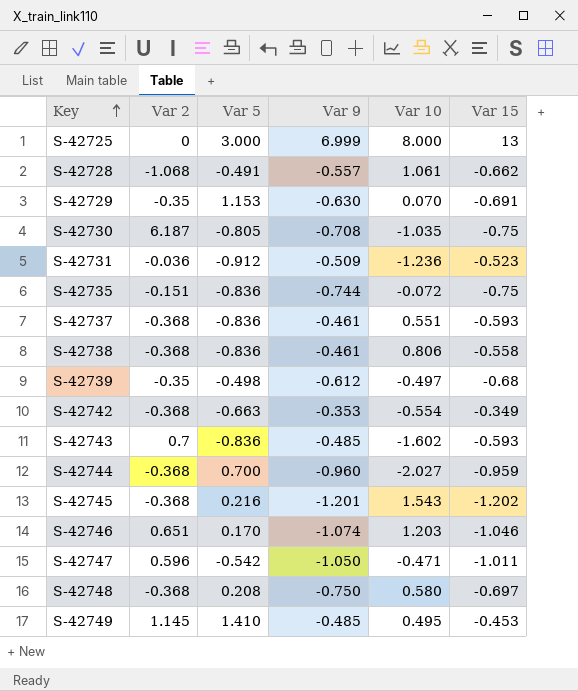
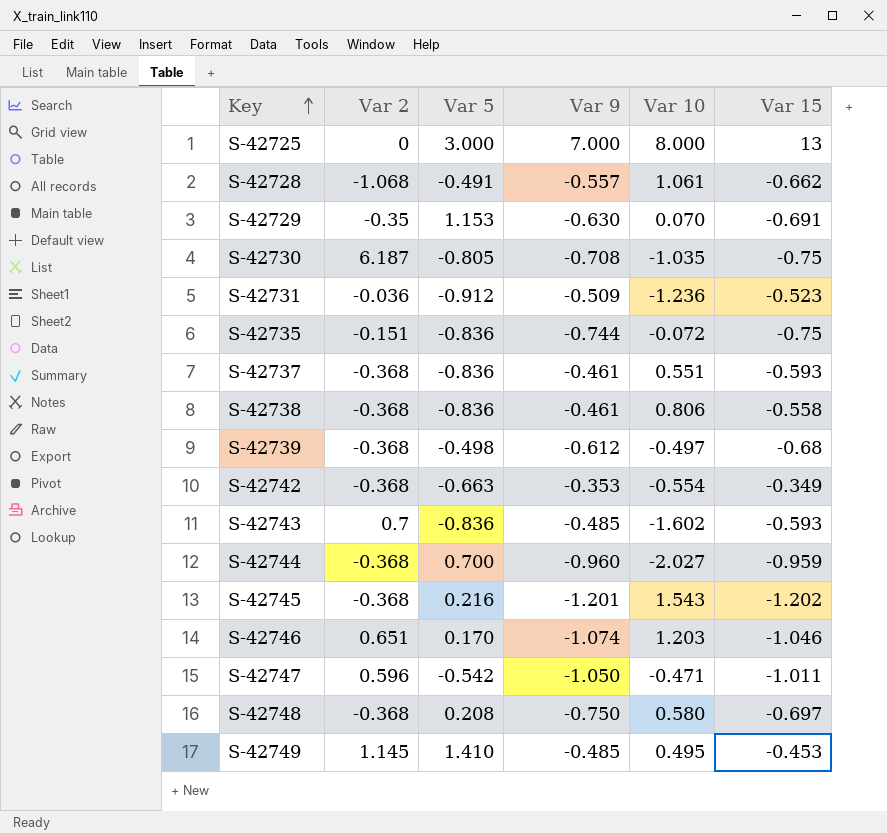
S-42725 | Var 9: 6.999 -> 7.000
S-42739 | Var 2: -0.35 -> -0.368

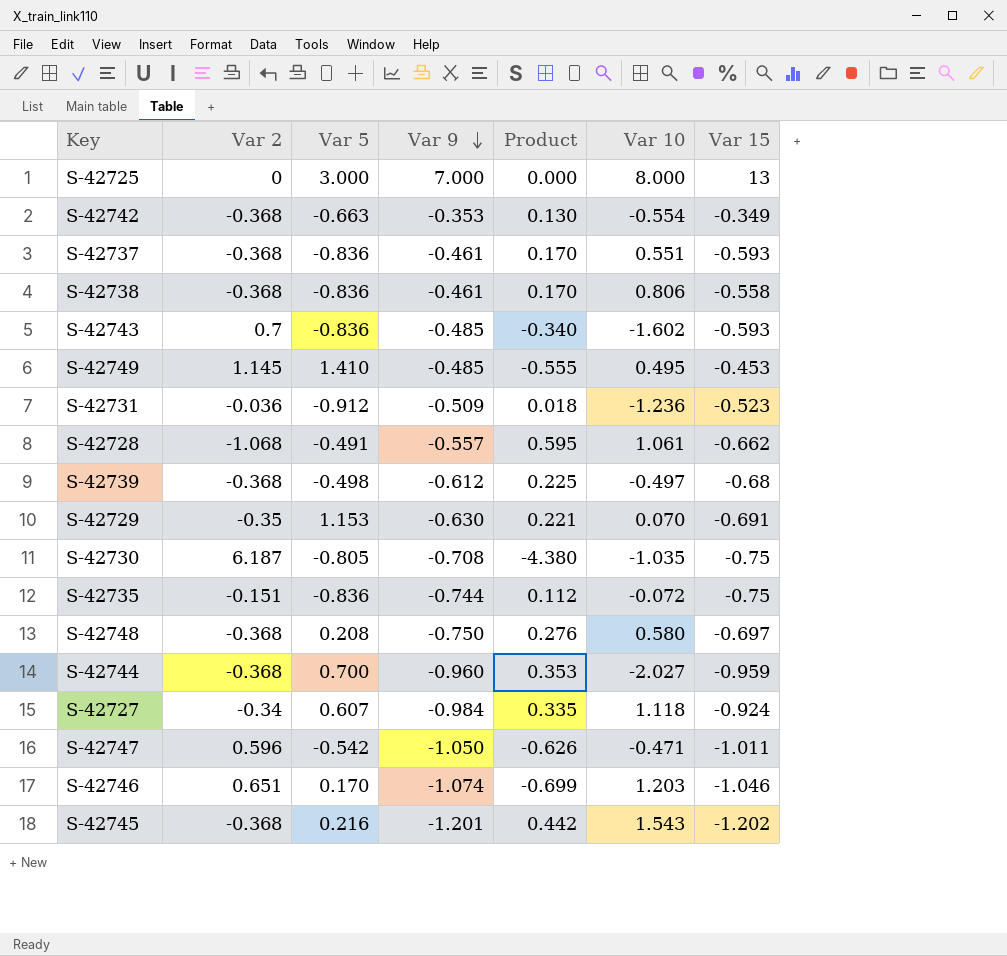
row order: Key ascending -> Var 9 descending
column Product | formula: none -> [Var 2] * [Var 9]
row S-42727: none -> -0.34 | 0.607 | -0.984 | 0.335 | 1.118 | -0.924

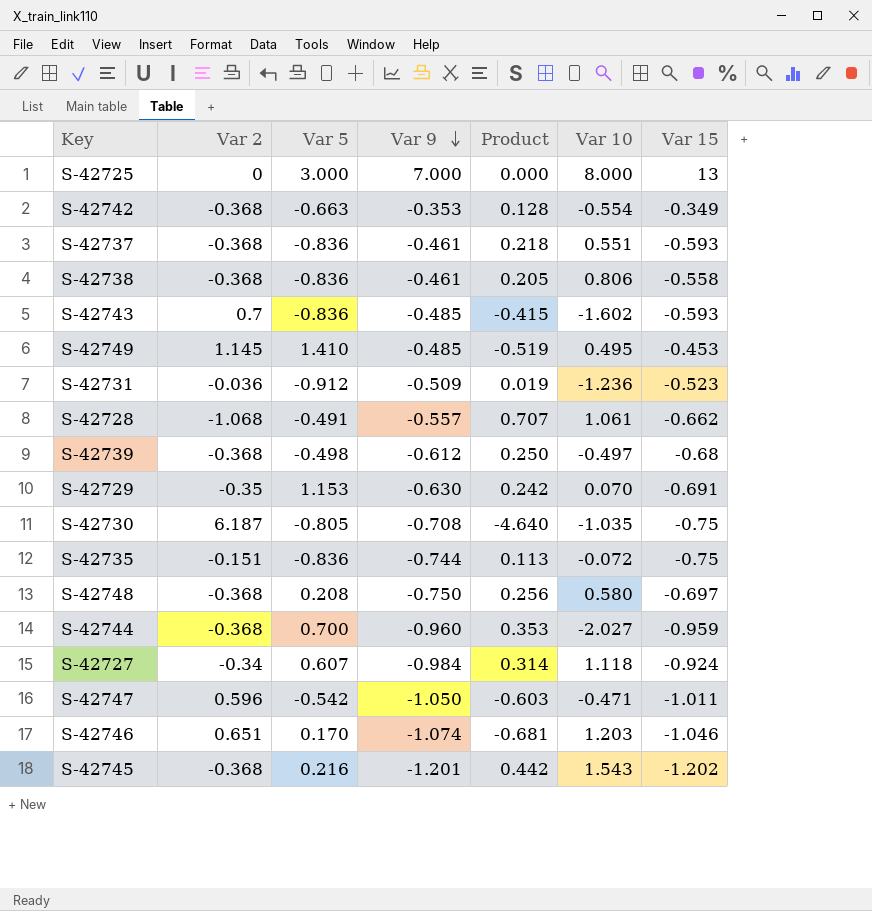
column Product | formula: [Var 2] * [Var 9] -> [Var 2] * [Var 15]

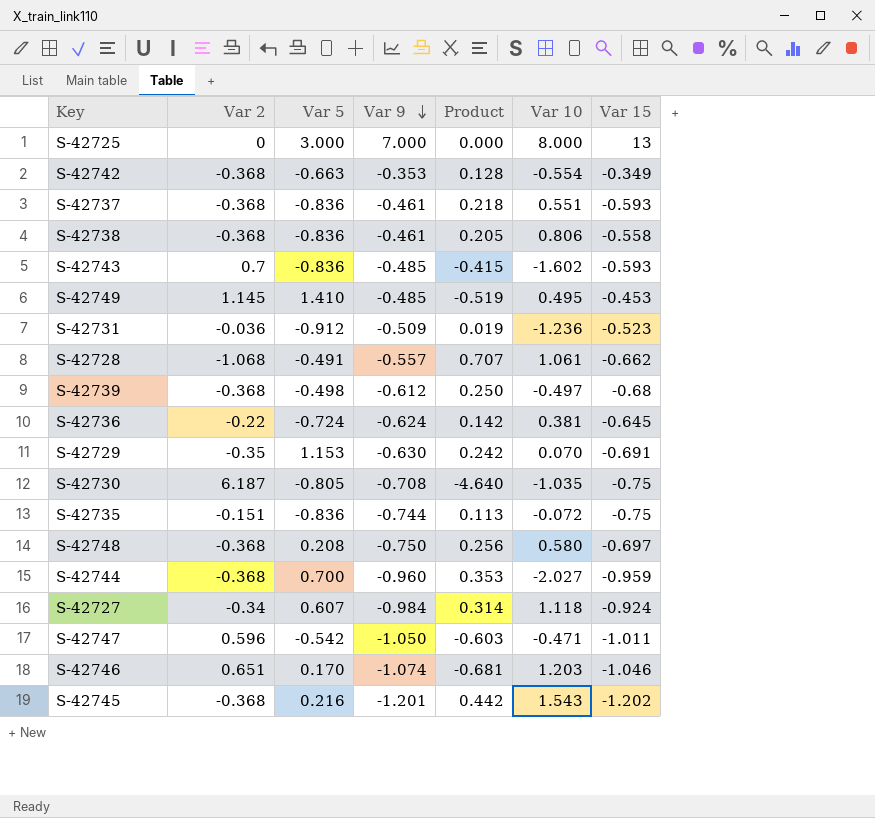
row S-42736: none -> -0.22 | -0.724 | -0.624 | 0.142 | 0.381 | -0.645

